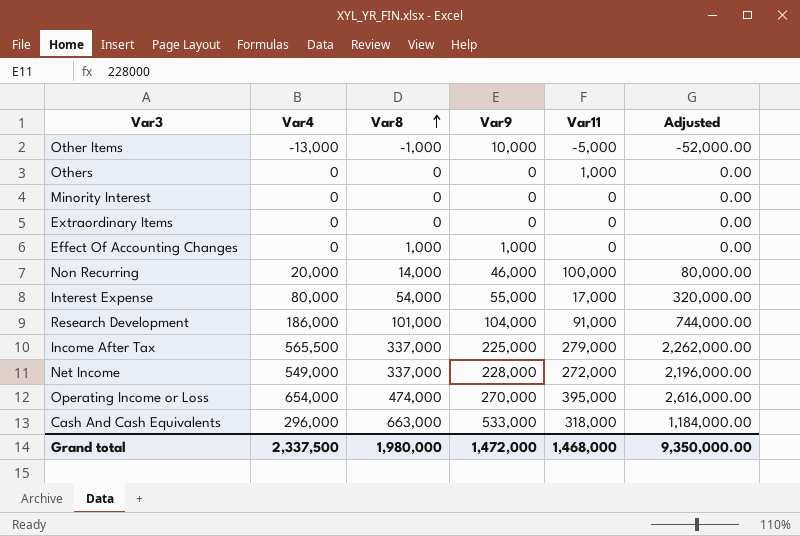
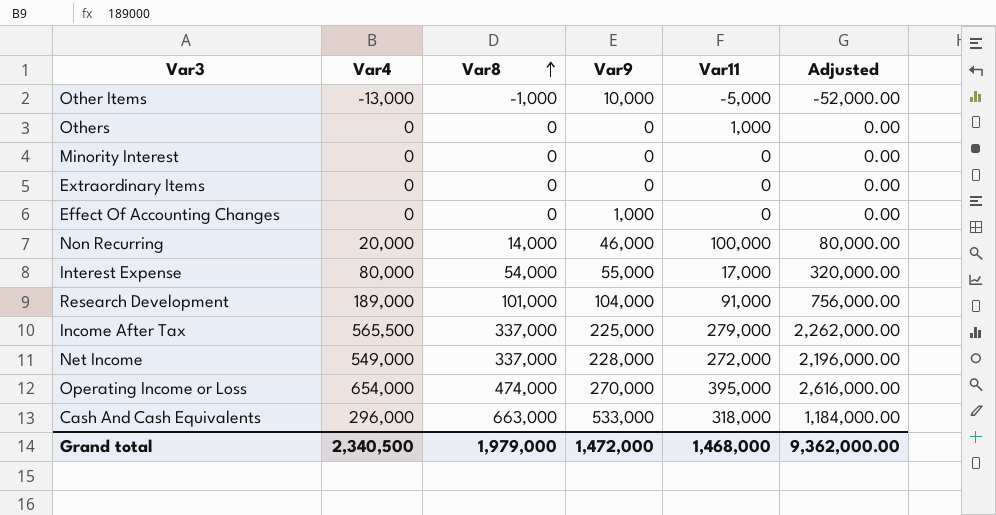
Effect Of Accounting Changes | Var8: 1,000 -> 0
Research Development | Var4: 186,000 -> 189,000
Research Development | Adjusted: 744,000.00 -> 756,000.00
Grand total | Var4: 2,337,500 -> 2,340,500
Grand total | Var8: 1,980,000 -> 1,979,000
Grand total | Adjusted: 9,350,000.00 -> 9,362,000.00

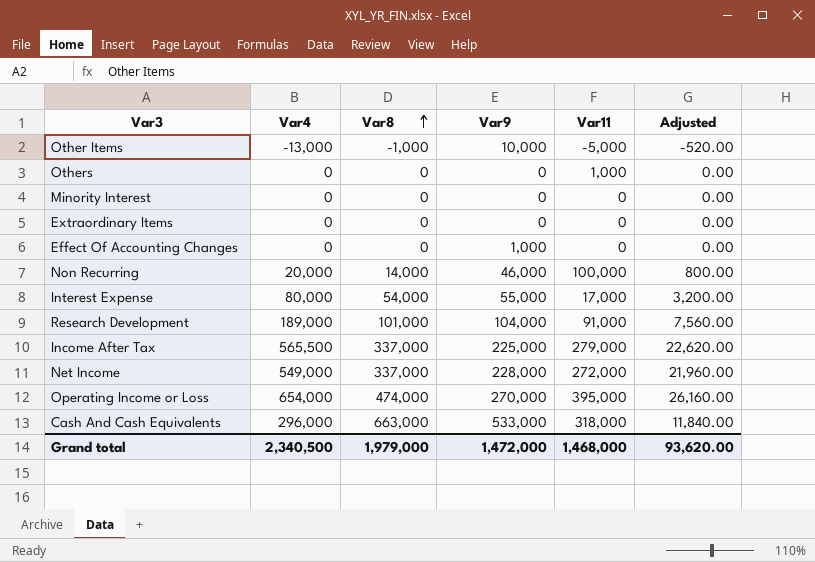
column Adjusted | formula: [Var4] * 4 -> [Var4] * 0.04
Grand total | Adjusted: 9,362,000.00 -> 93,620.00

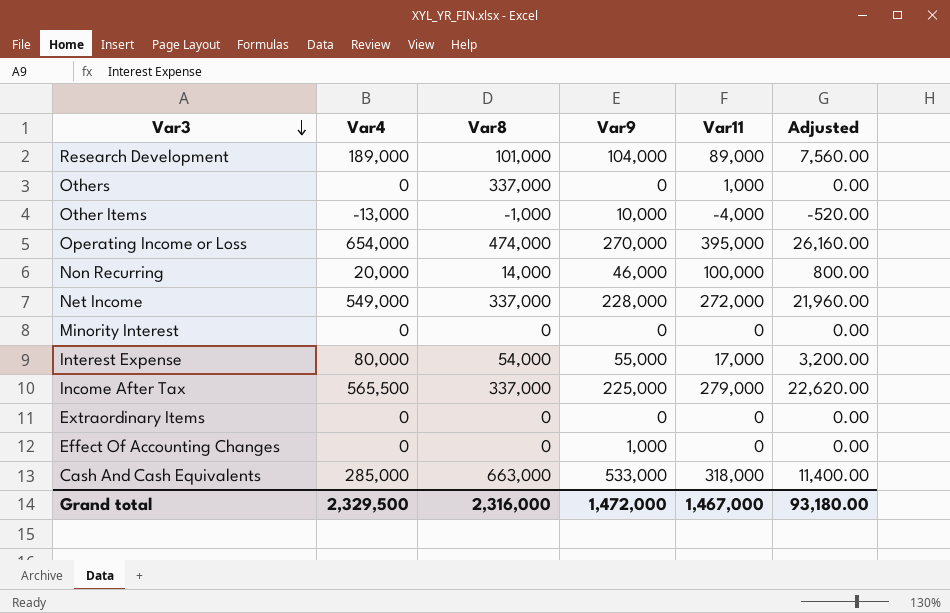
row order: Var8 ascending -> Var3 descending
Research Development | Var11: 91,000 -> 89,000
Others | Var8: 0 -> 337,000
Other Items | Var11: -5,000 -> -4,000
Cash And Cash Equivalents | Var4: 296,000 -> 285,000
Cash And Cash Equivalents | Adjusted: 11,840.00 -> 11,400.00
Grand total | Var4: 2,340,500 -> 2,329,500
Grand total | Var8: 1,979,000 -> 2,316,000
Grand total | Var11: 1,468,000 -> 1,467,000
Grand total | Adjusted: 93,620.00 -> 93,180.00

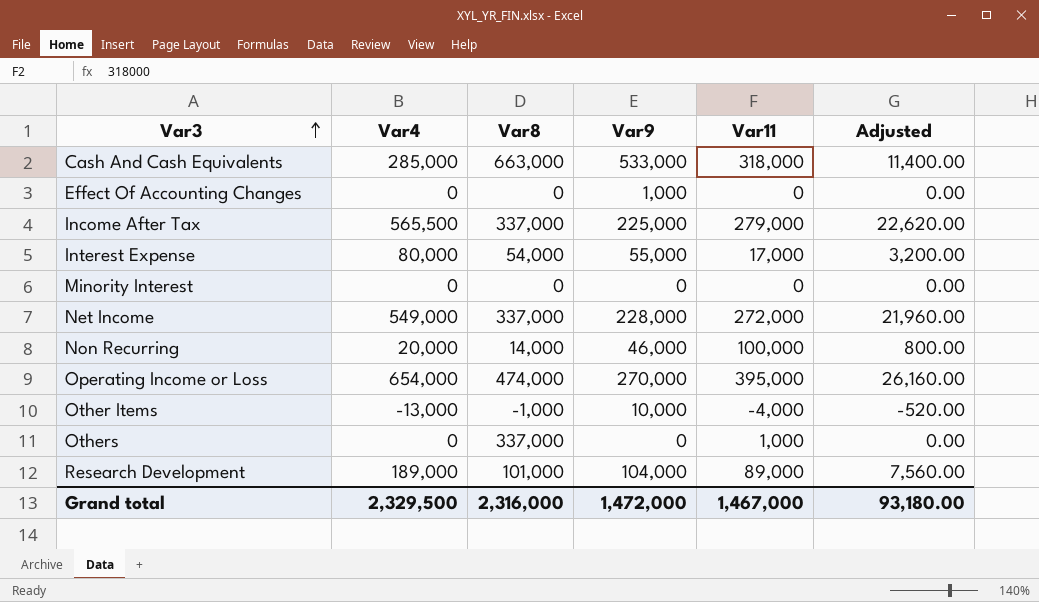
row order: Var3 descending -> Var3 ascending
row Extraordinary Items: 0 | 0 | 0 | 0 | 0.00 -> none

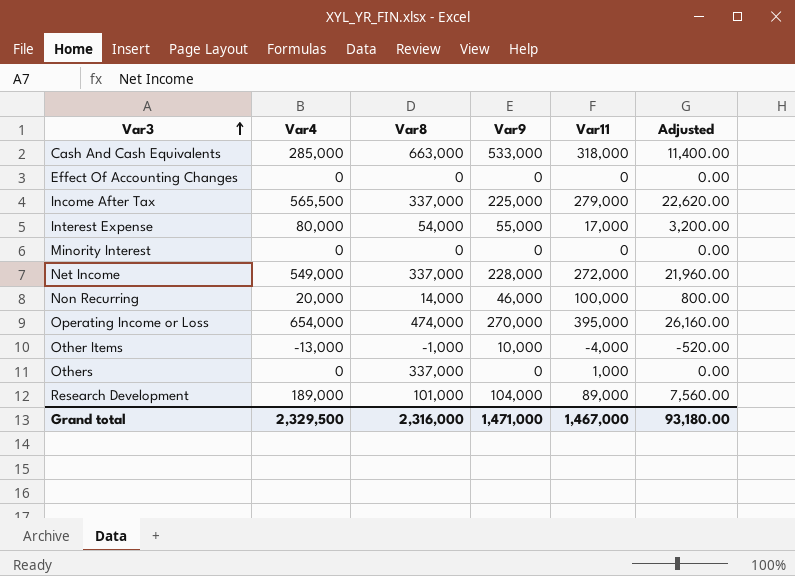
Effect Of Accounting Changes | Var9: 1,000 -> 0
Grand total | Var9: 1,472,000 -> 1,471,000

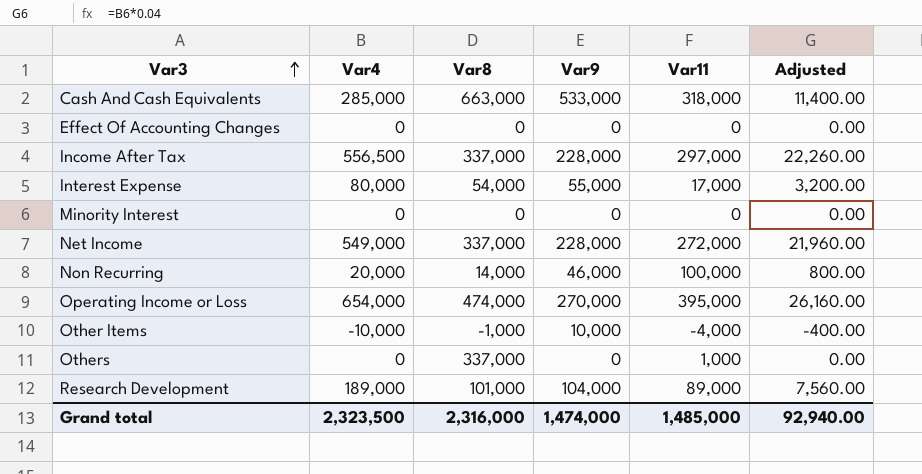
Income After Tax | Var4: 565,500 -> 556,500
Income After Tax | Var9: 225,000 -> 228,000
Income After Tax | Var11: 279,000 -> 297,000
Income After Tax | Adjusted: 22,620.00 -> 22,260.00
Other Items | Var4: -13,000 -> -10,000
Other Items | Adjusted: -520.00 -> -400.00
Grand total | Var4: 2,329,500 -> 2,323,500
Grand total | Var9: 1,471,000 -> 1,474,000
Grand total | Var11: 1,467,000 -> 1,485,000
Grand total | Adjusted: 93,180.00 -> 92,940.00

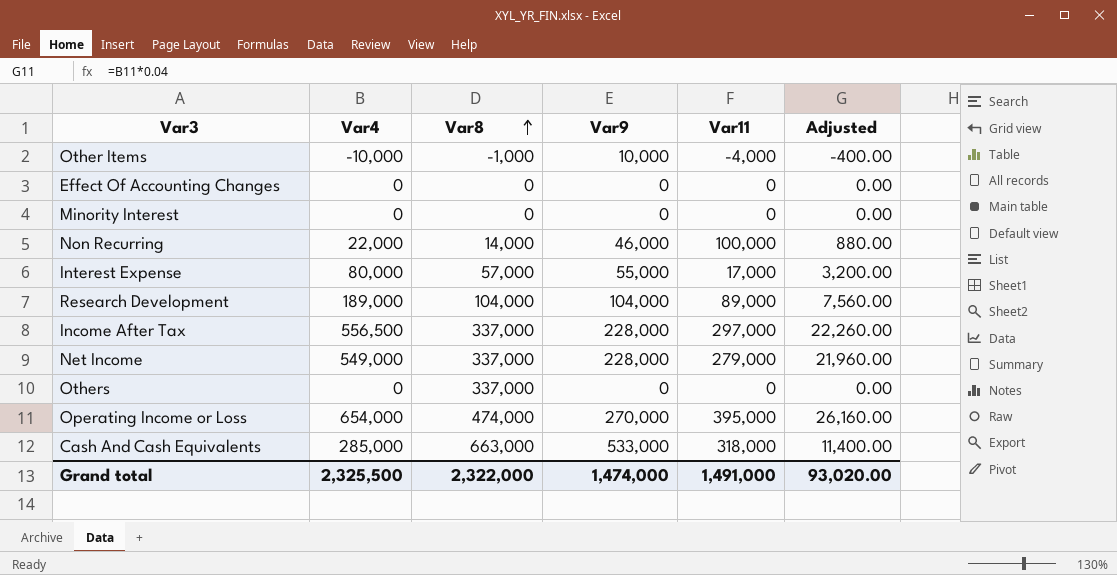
row order: Var3 ascending -> Var8 ascending
Non Recurring | Var4: 20,000 -> 22,000
Non Recurring | Adjusted: 800.00 -> 880.00
Interest Expense | Var8: 54,000 -> 57,000
Research Development | Var8: 101,000 -> 104,000
Net Income | Var11: 272,000 -> 279,000
Others | Var11: 1,000 -> 0
Grand total | Var4: 2,323,500 -> 2,325,500
Grand total | Var8: 2,316,000 -> 2,322,000
Grand total | Var11: 1,485,000 -> 1,491,000
Grand total | Adjusted: 92,940.00 -> 93,020.00

